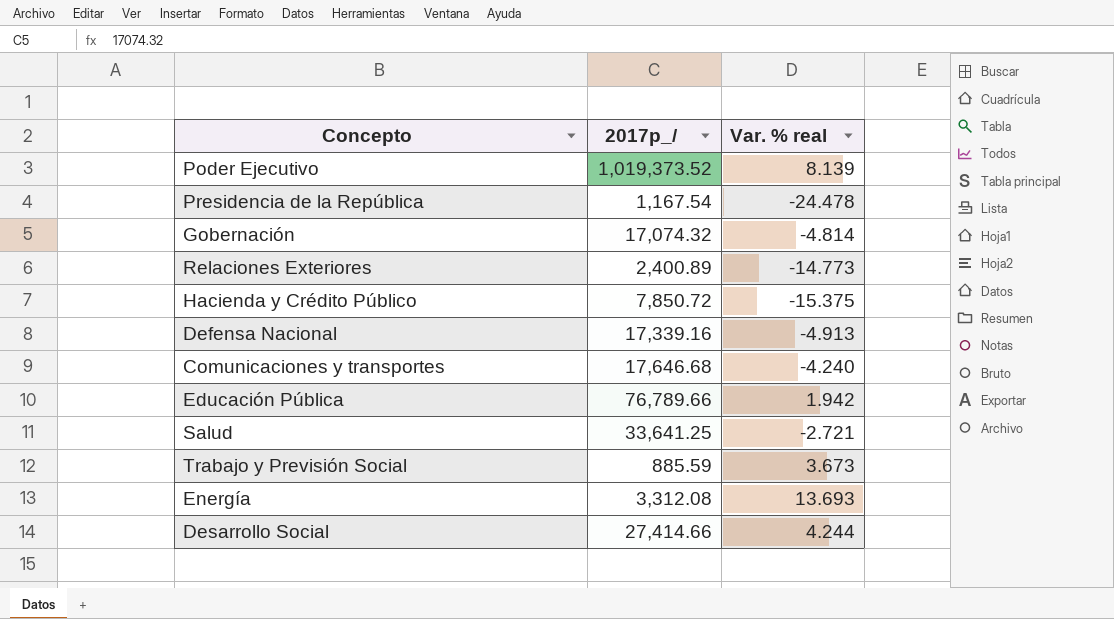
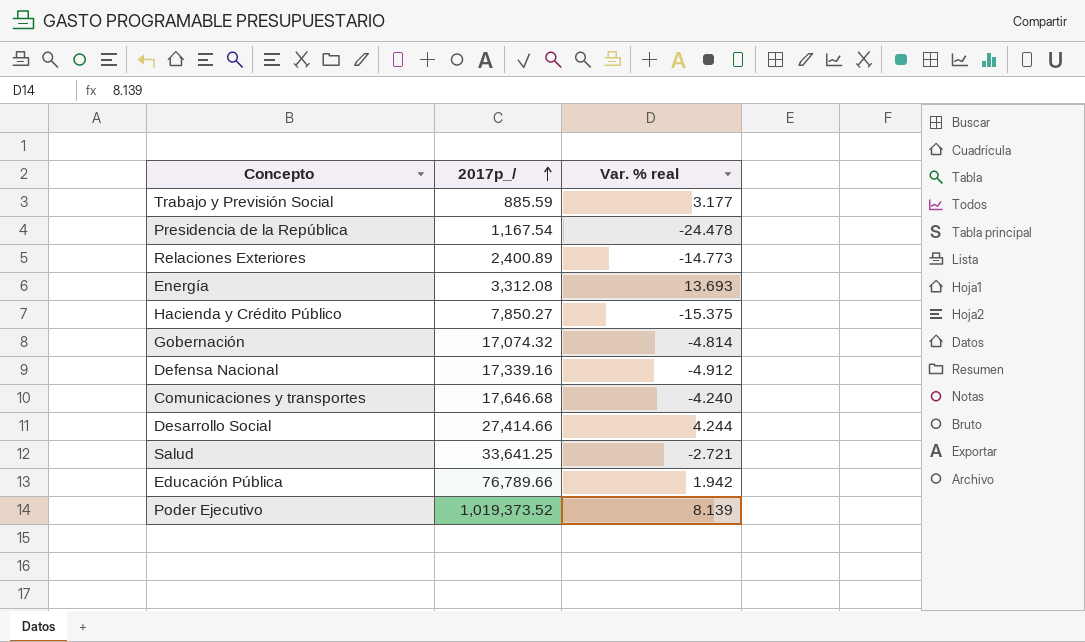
row order: none -> 2017p_/ ascending
Trabajo y Previsión Social | Var. % real: 3.673 -> 3.177
Hacienda y Crédito Público | 2017p_/: 7,850.72 -> 7,850.27
Defensa Nacional | Var. % real: -4.913 -> -4.912

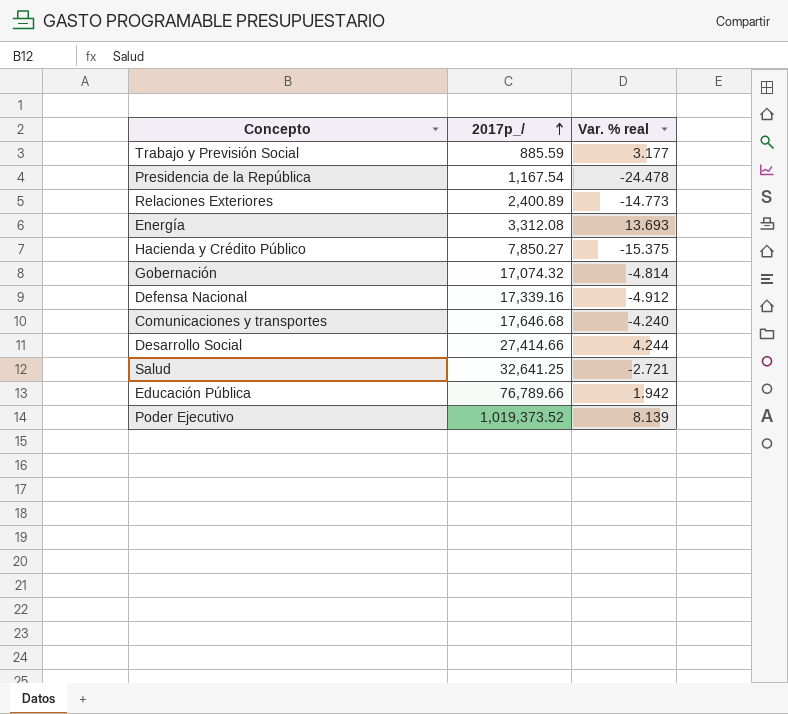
Salud | 2017p_/: 33,641.25 -> 32,641.25

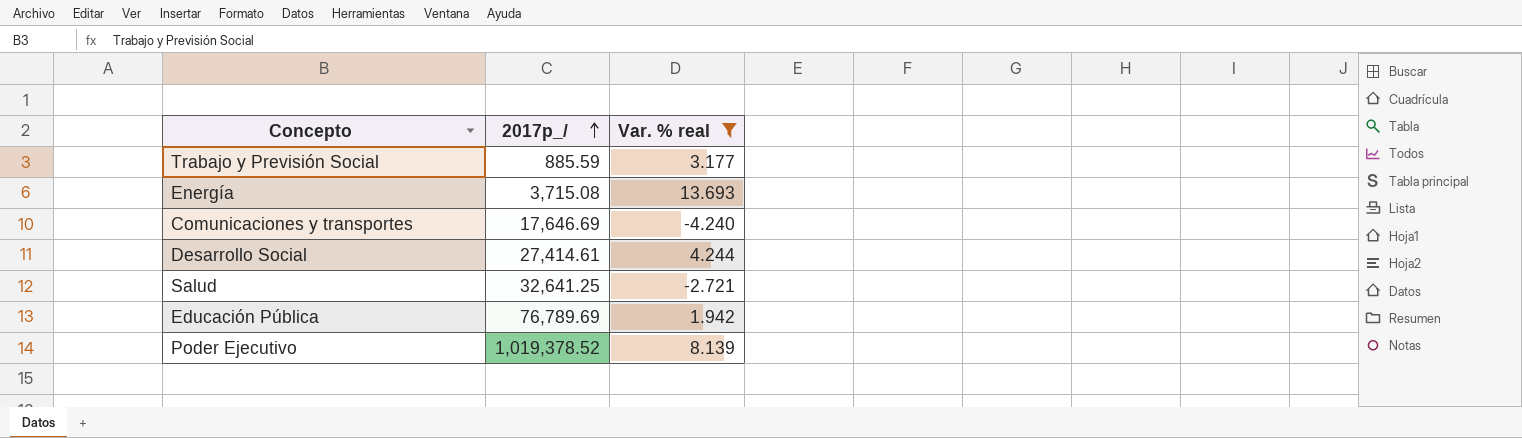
filter: none -> Var. % real >= -4.240
Energía | 2017p_/: 3,312.08 -> 3,715.08
Comunicaciones y transportes | 2017p_/: 17,646.68 -> 17,646.69
Desarrollo Social | 2017p_/: 27,414.66 -> 27,414.61
Educación Pública | 2017p_/: 76,789.66 -> 76,789.69
Poder Ejecutivo | 2017p_/: 1,019,373.52 -> 1,019,378.52

